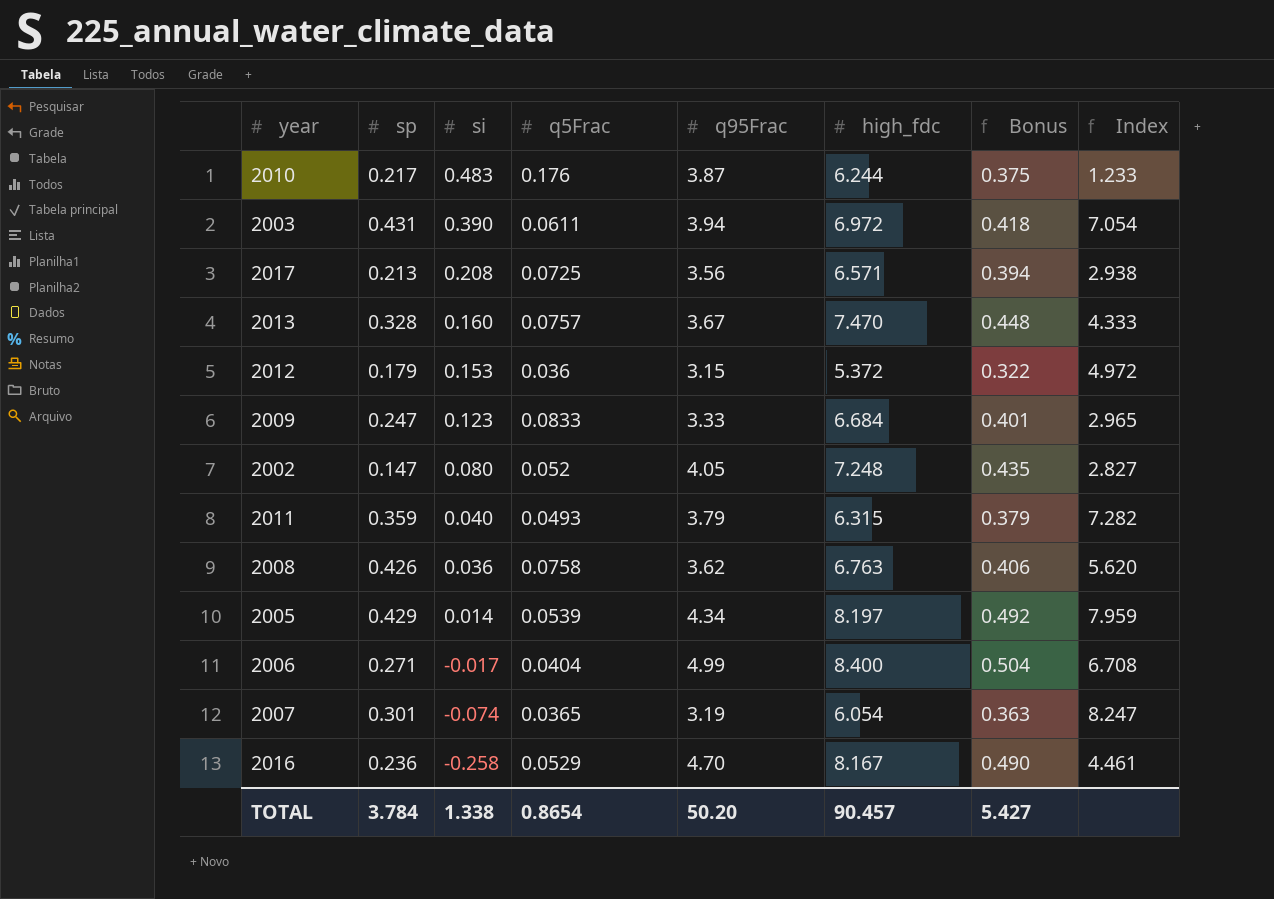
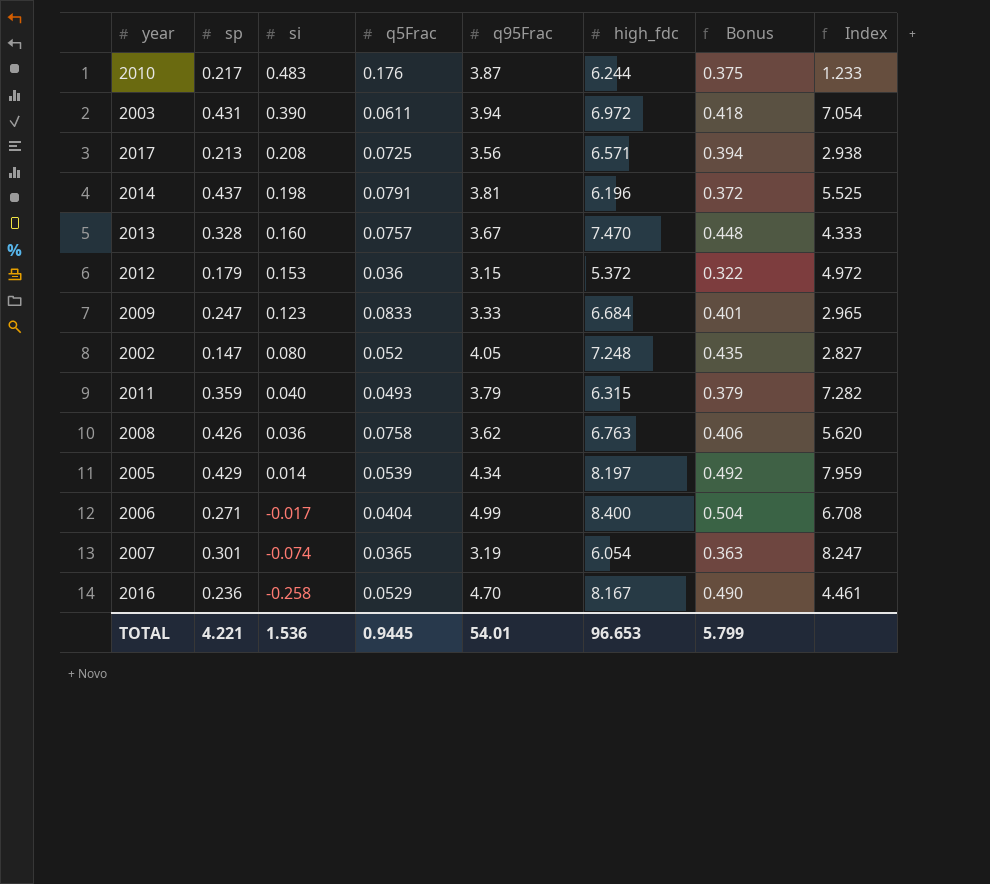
row 2014: none -> 0.437 | 0.198 | 0.0791 | 3.81 | 6.196 | 0.372 | 5.525
TOTAL | sp: 3.784 -> 4.221
TOTAL | si: 1.338 -> 1.536
TOTAL | q5Frac: 0.8654 -> 0.9445
TOTAL | q95Frac: 50.20 -> 54.01
TOTAL | high_fdc: 90.457 -> 96.653
TOTAL | Bonus: 5.427 -> 5.799

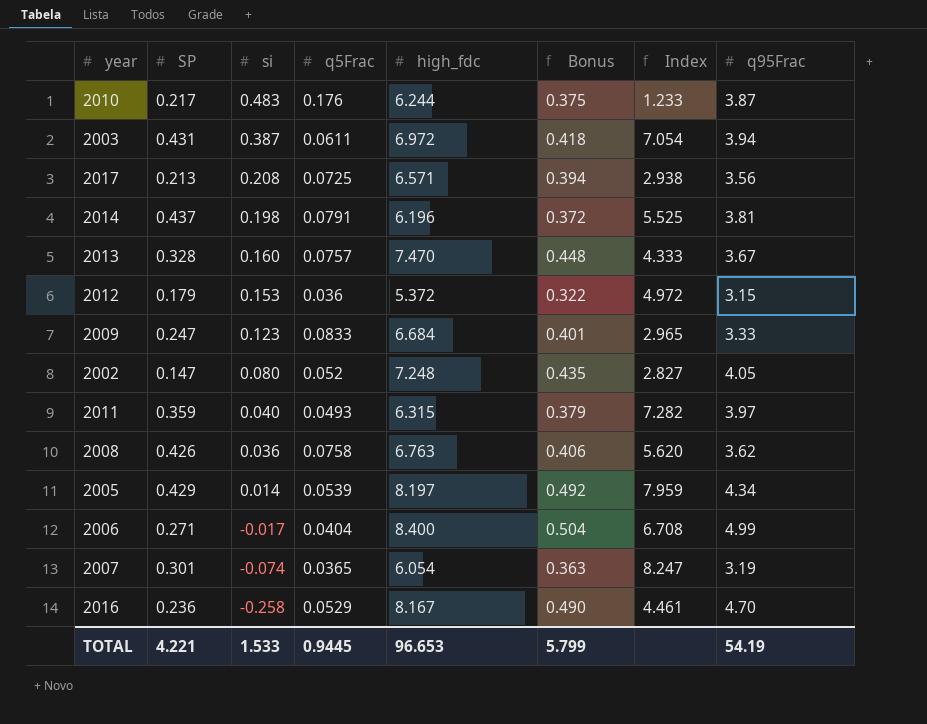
column name: sp -> SP
column q95Frac | position: 5 -> 8
2003 | si: 0.390 -> 0.387
2011 | q95Frac: 3.79 -> 3.97
TOTAL | si: 1.536 -> 1.533
TOTAL | q95Frac: 54.01 -> 54.19

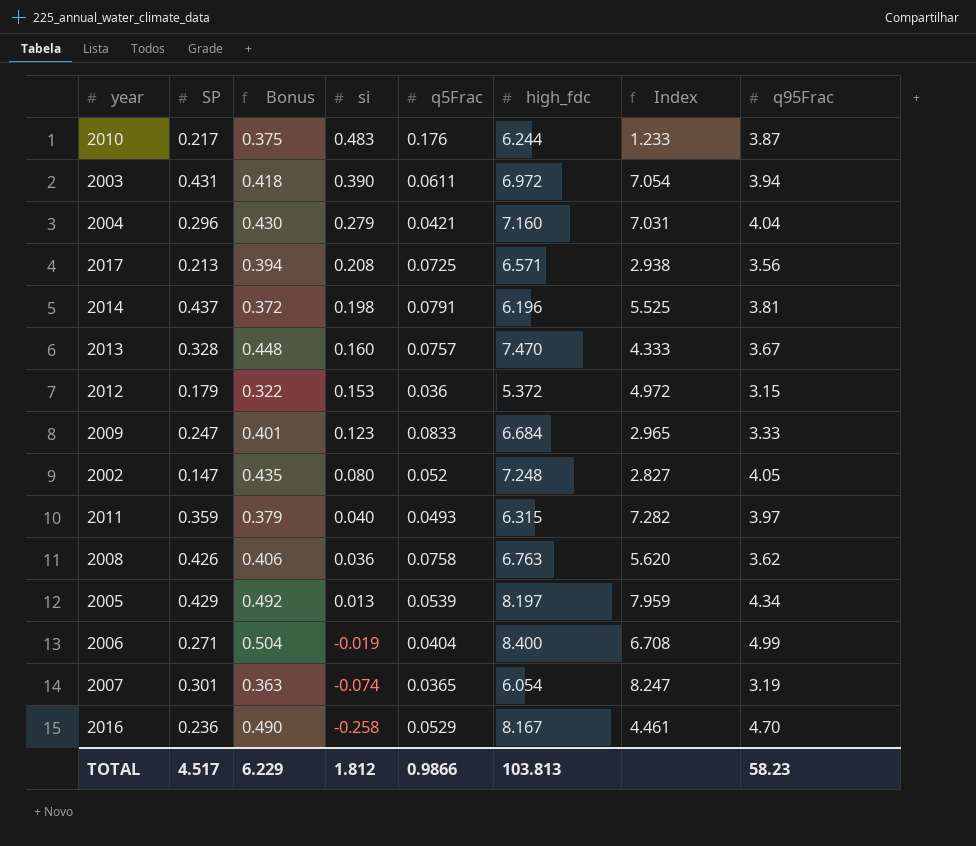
column Bonus | position: 6 -> 3
2003 | si: 0.387 -> 0.390
row 2004: none -> 0.296 | 0.430 | 0.279 | 0.0421 | 7.160 | 7.031 | 4.04
2005 | si: 0.014 -> 0.013
2006 | si: -0.017 -> -0.019
TOTAL | SP: 4.221 -> 4.517
TOTAL | Bonus: 5.799 -> 6.229
TOTAL | si: 1.533 -> 1.812
TOTAL | q5Frac: 0.9445 -> 0.9866
TOTAL | high_fdc: 96.653 -> 103.813
TOTAL | q95Frac: 54.19 -> 58.23

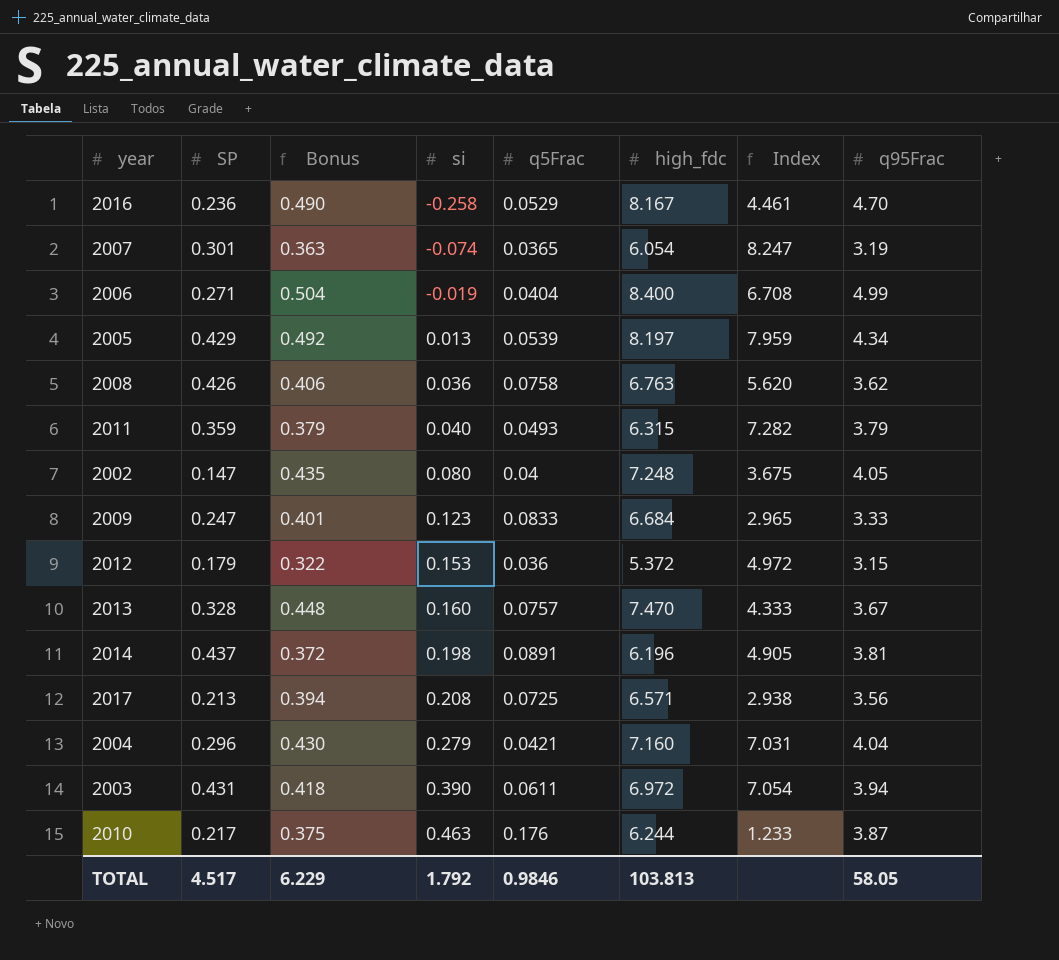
row order: si descending -> si ascending
2011 | q95Frac: 3.97 -> 3.79
2002 | q5Frac: 0.052 -> 0.04
2002 | Index: 2.827 -> 3.675
2014 | q5Frac: 0.0791 -> 0.0891
2014 | Index: 5.525 -> 4.905
2010 | si: 0.483 -> 0.463
TOTAL | si: 1.812 -> 1.792
TOTAL | q5Frac: 0.9866 -> 0.9846
TOTAL | q95Frac: 58.23 -> 58.05

